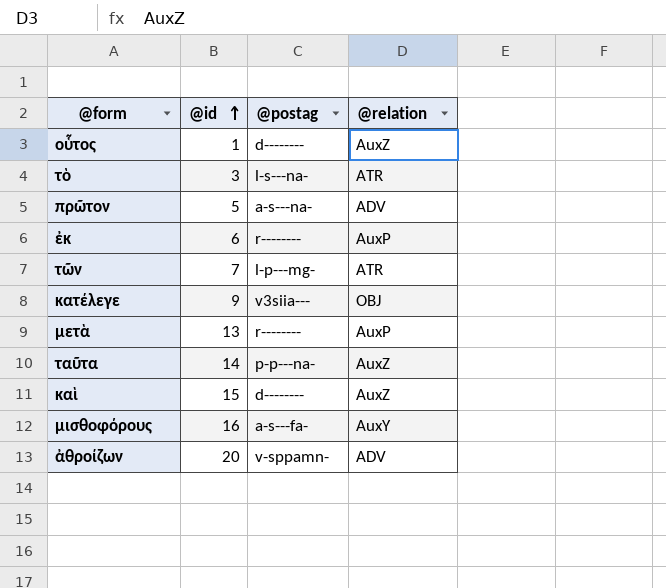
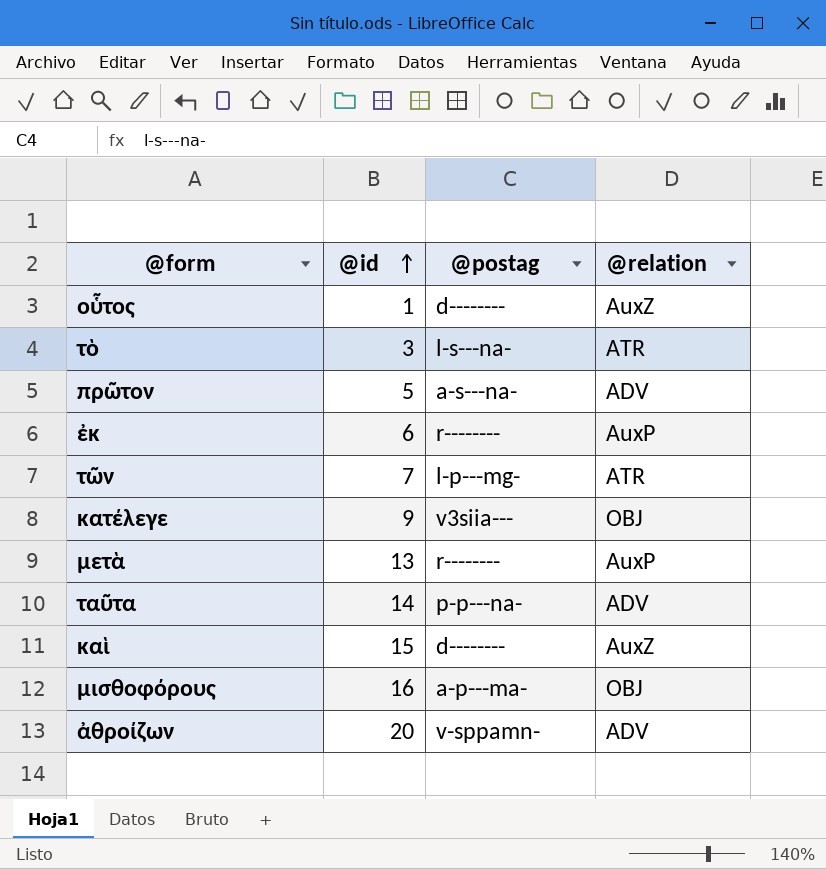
ταῦτα | @relation: AuxZ -> ADV
μισθοφόρους | @postag: a-s---fa- -> a-p---ma-
μισθοφόρους | @relation: AuxY -> OBJ

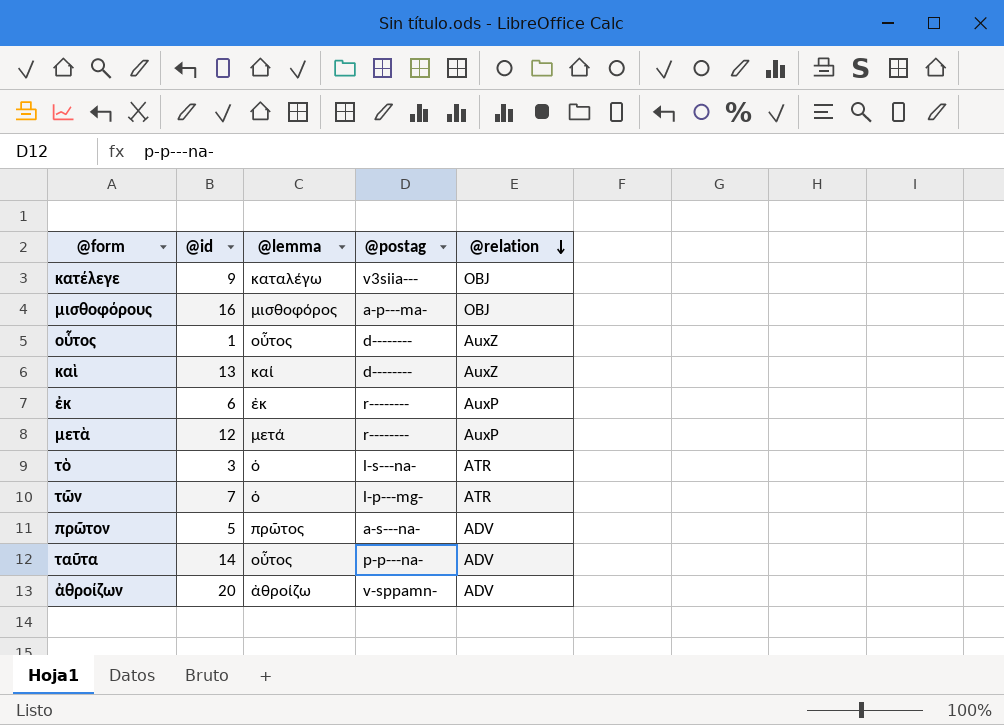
row order: @id ascending -> @relation descending
column @lemma | position: none -> 3
καὶ | @id: 15 -> 13
μετὰ | @id: 13 -> 12

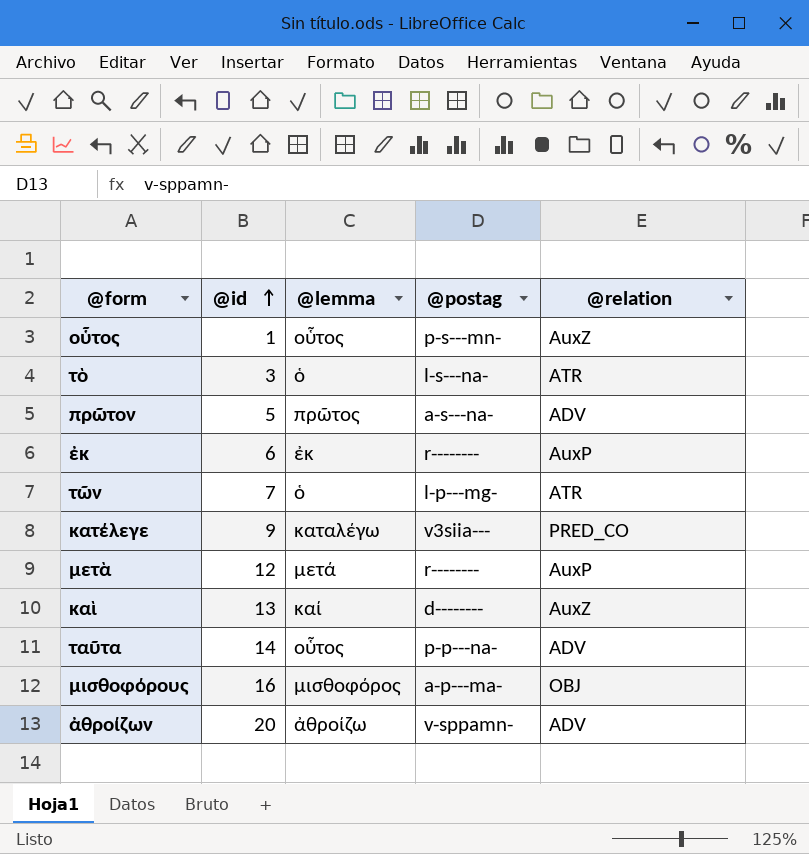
row order: @relation descending -> @id ascending
οὗτος | @postag: d-------- -> p-s---mn-
κατέλεγε | @relation: OBJ -> PRED_CO

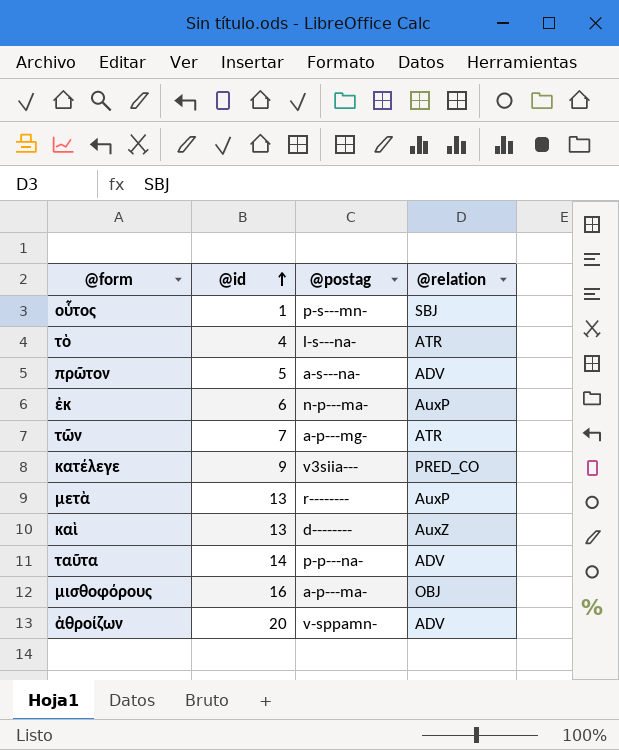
column @lemma | position: 3 -> none
οὗτος | @relation: AuxZ -> SBJ
τὸ | @id: 3 -> 4
ἐκ | @postag: r-------- -> n-p---ma-
τῶν | @postag: l-p---mg- -> a-p---mg-
μετὰ | @id: 12 -> 13

